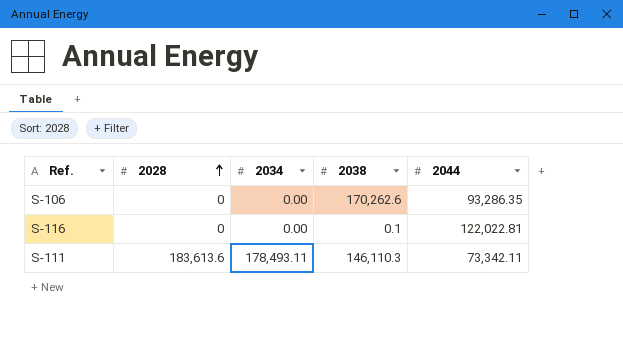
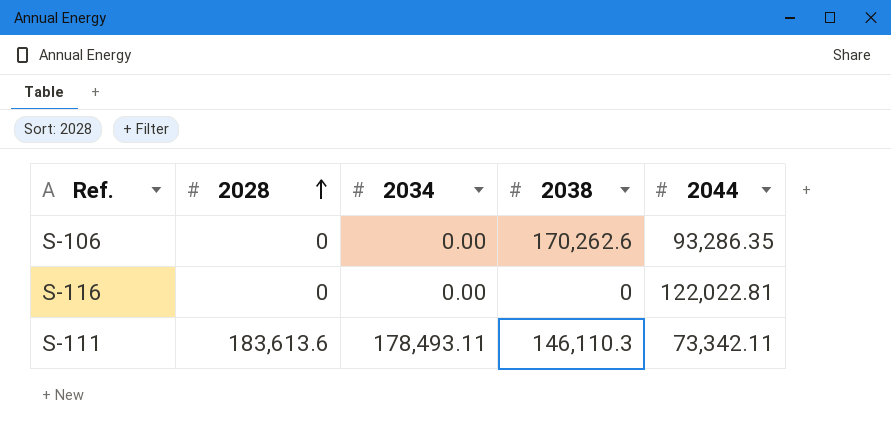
S-116 | 2038: 0.1 -> 0

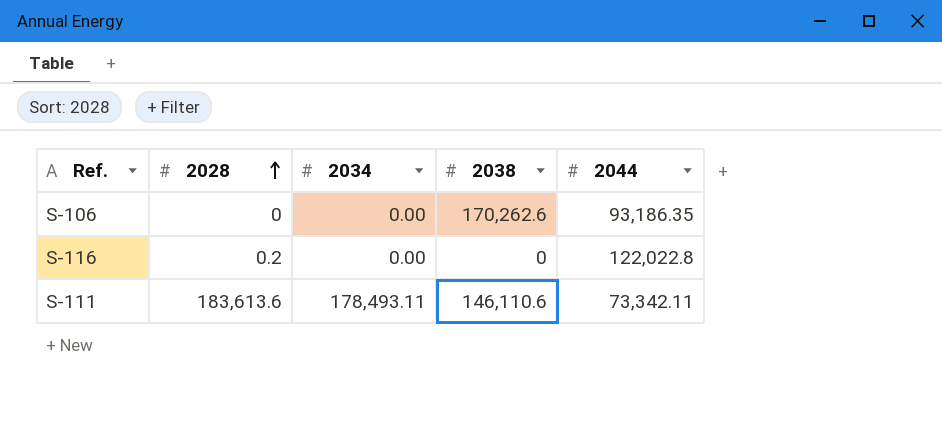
S-106 | 2044: 93,286.35 -> 93,186.35
S-116 | 2028: 0 -> 0.2
S-116 | 2044: 122,022.81 -> 122,022.8
S-111 | 2038: 146,110.3 -> 146,110.6

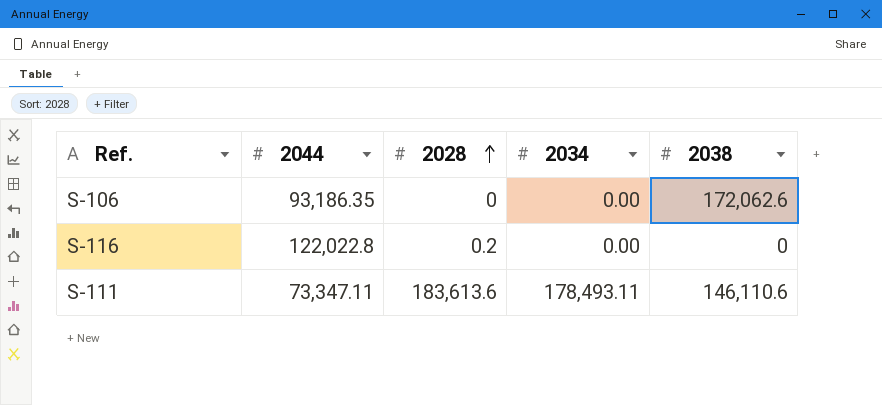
column 2044 | position: 5 -> 2
S-106 | 2038: 170,262.6 -> 172,062.6
S-111 | 2044: 73,342.11 -> 73,347.11

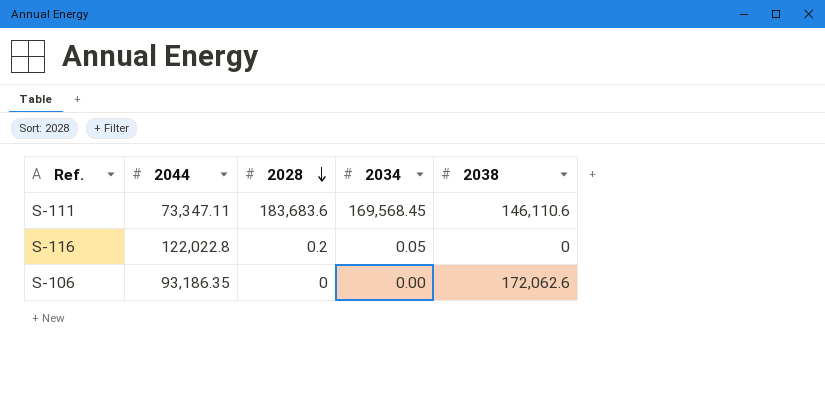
row order: 2028 ascending -> 2028 descending
S-111 | 2028: 183,613.6 -> 183,683.6
S-111 | 2034: 178,493.11 -> 169,568.45
S-116 | 2034: 0.00 -> 0.05

